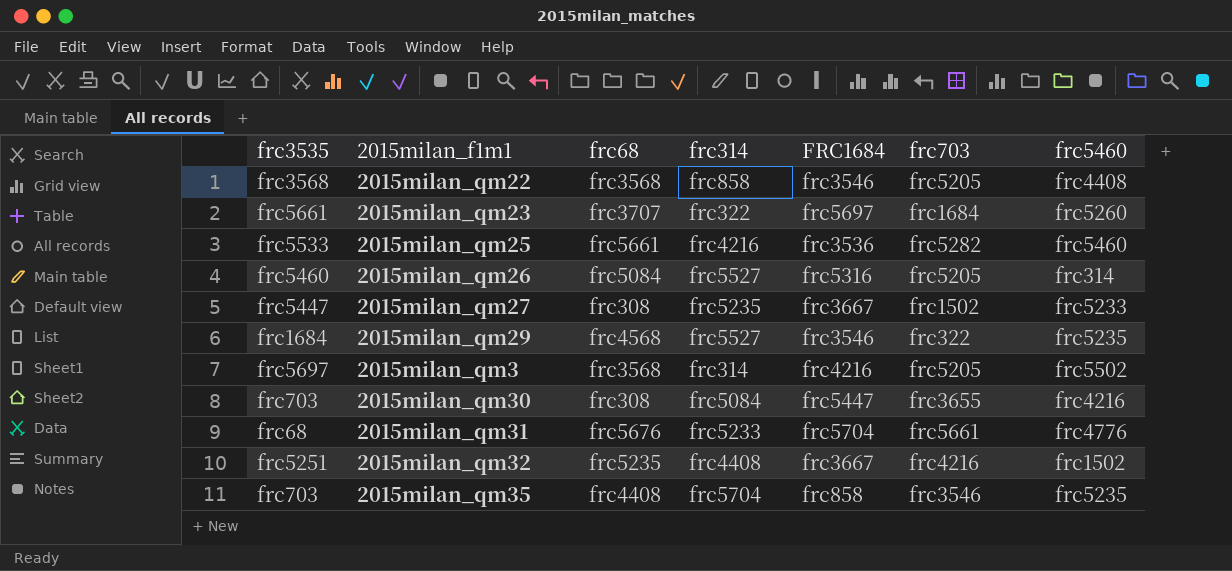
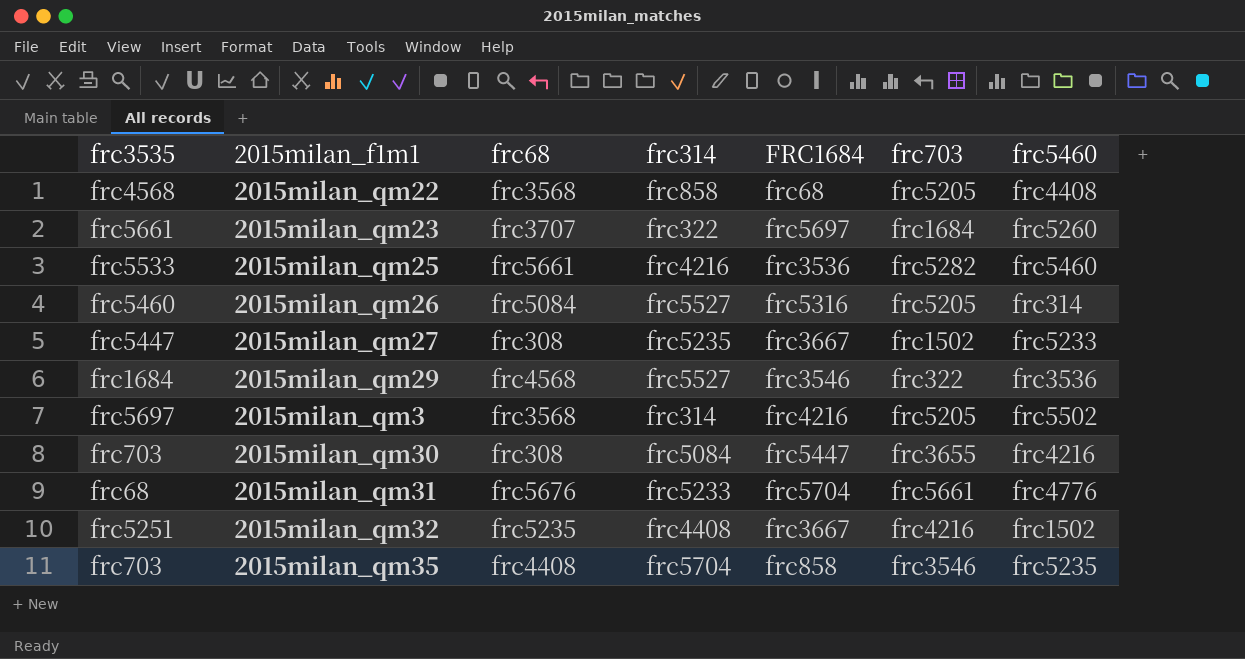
2015milan_qm22 | frc3535: frc3568 -> frc4568
2015milan_qm22 | FRC1684: frc3546 -> frc68
2015milan_qm29 | frc5460: frc5235 -> frc3536

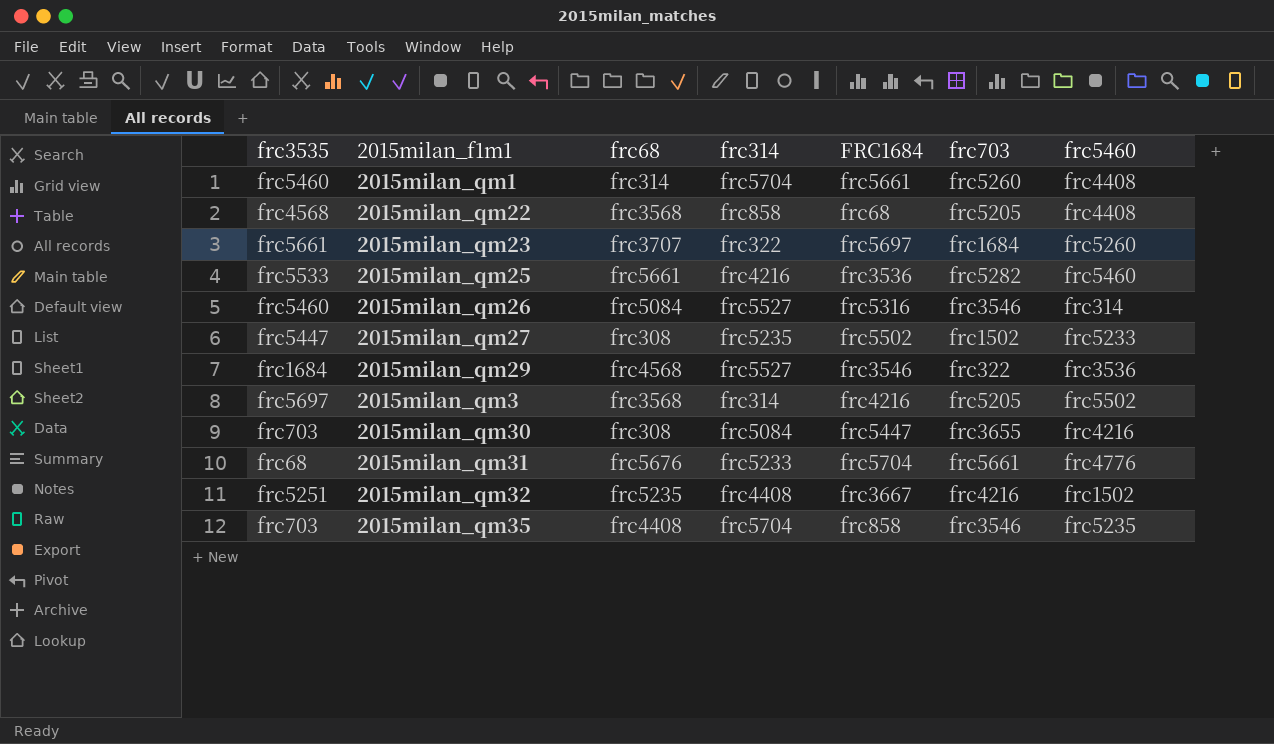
row 2015milan_qm1: none -> frc5460 | frc314 | frc5704 | frc5661 | frc5260 | frc4408
2015milan_qm26 | frc703: frc5205 -> frc3546
2015milan_qm27 | FRC1684: frc3667 -> frc5502

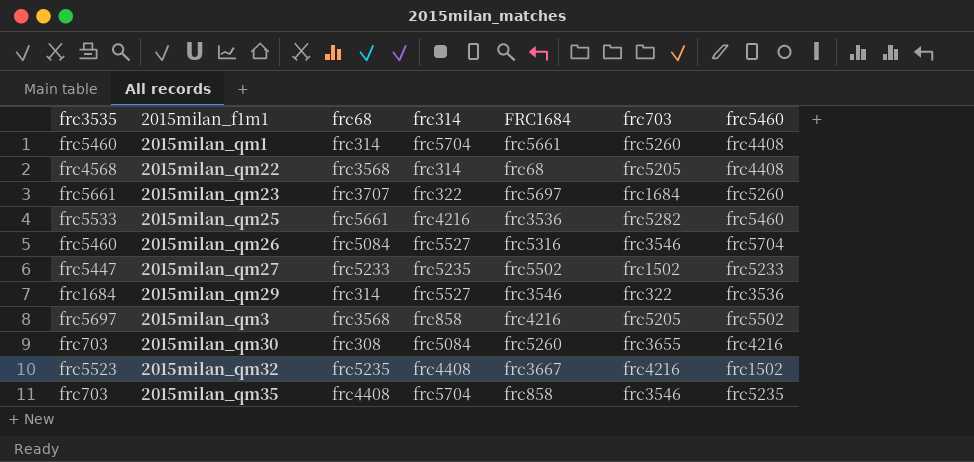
row 2015milan_qm31: frc68 | frc5676 | frc5233 | frc5704 | frc5661 | frc4776 -> none
2015milan_qm22 | frc314: frc858 -> frc314
2015milan_qm26 | frc5460: frc314 -> frc5704
2015milan_qm27 | frc68: frc308 -> frc5233
2015milan_qm29 | frc68: frc4568 -> frc314
2015milan_qm3 | frc314: frc314 -> frc858
2015milan_qm30 | FRC1684: frc5447 -> frc5260
2015milan_qm32 | frc3535: frc5251 -> frc5523

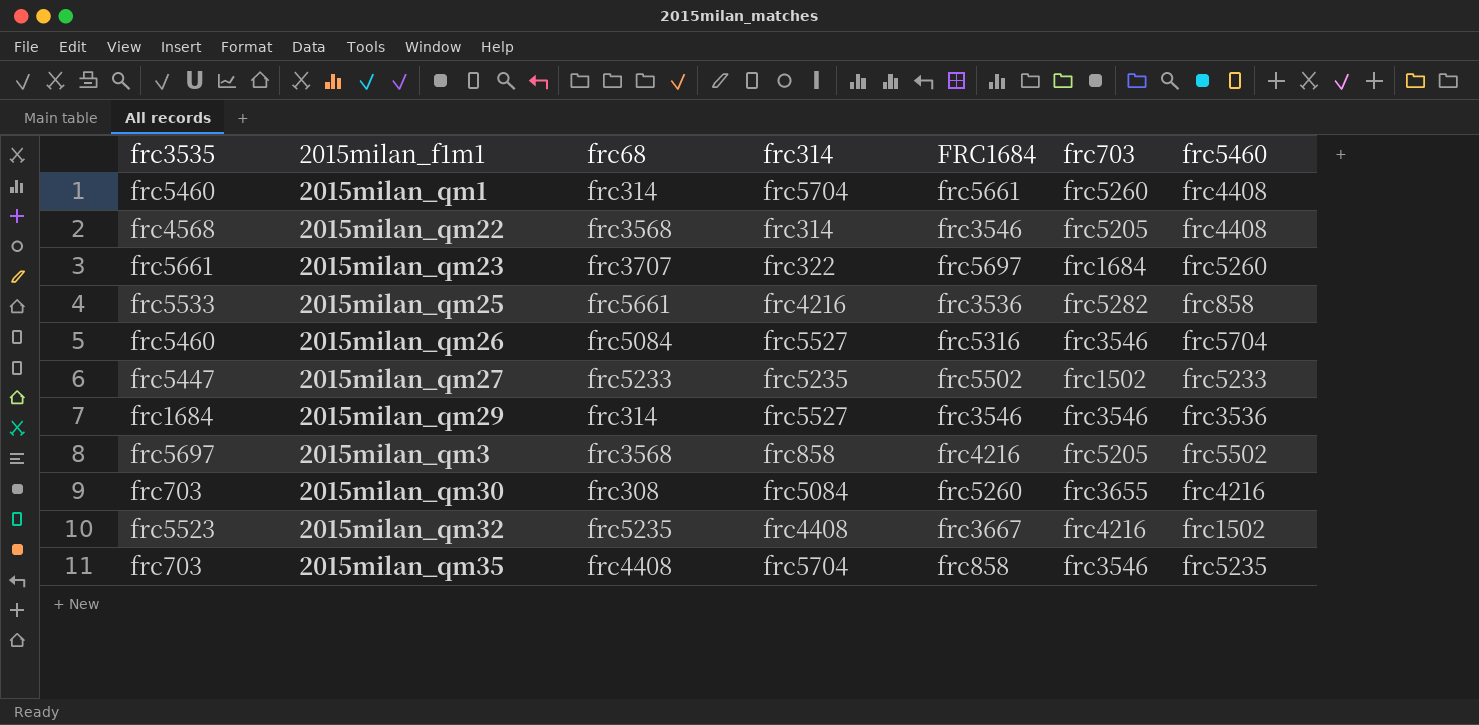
2015milan_qm22 | FRC1684: frc68 -> frc3546
2015milan_qm25 | frc5460: frc5460 -> frc858
2015milan_qm29 | frc703: frc322 -> frc3546

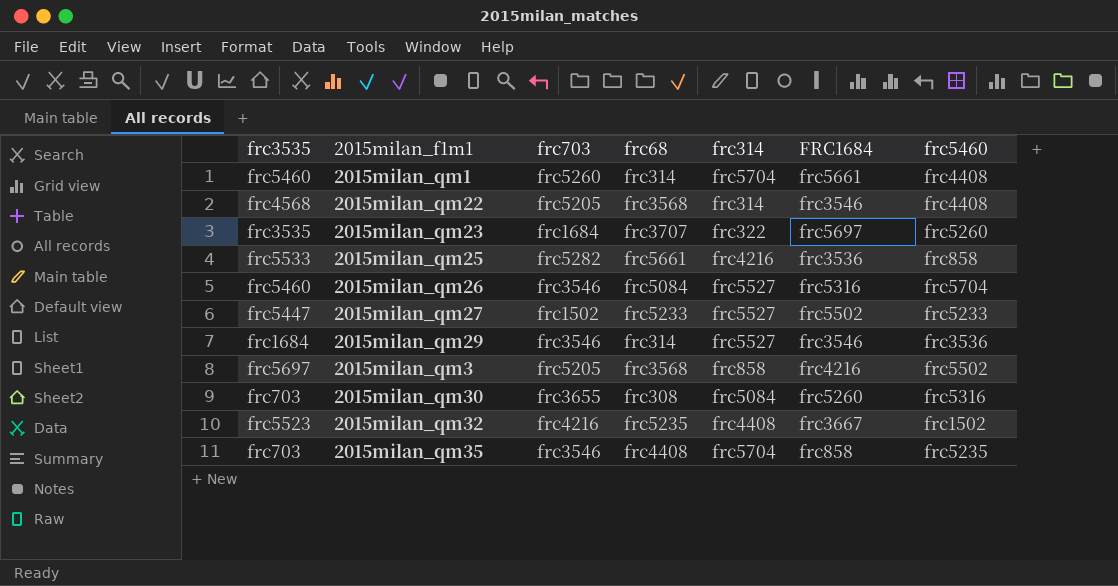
column frc703 | position: 6 -> 3
2015milan_qm23 | frc3535: frc5661 -> frc3535
2015milan_qm27 | frc314: frc5235 -> frc5527
2015milan_qm30 | frc5460: frc4216 -> frc5316

